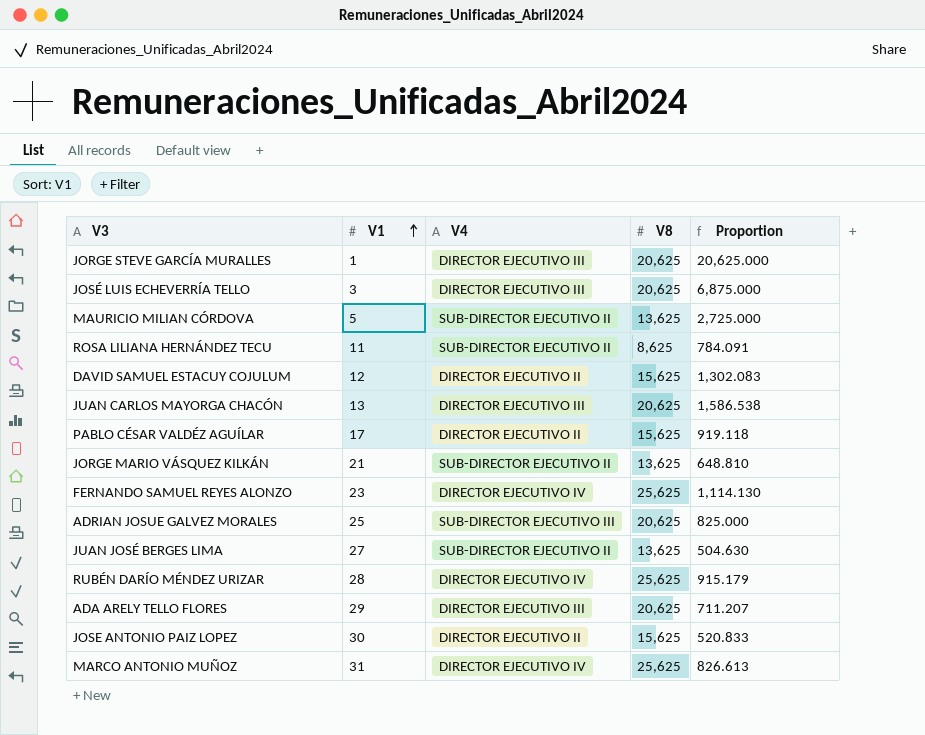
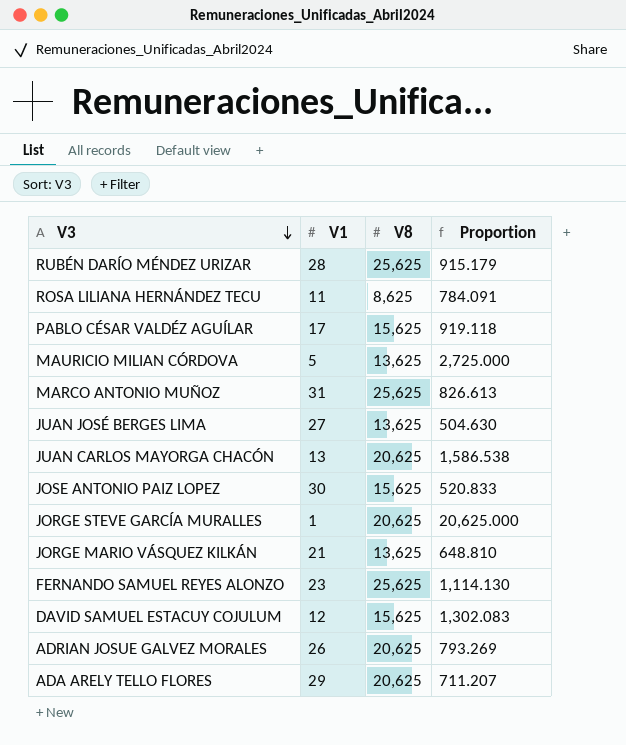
row order: V1 ascending -> V3 descending
column V4 | position: 3 -> none
row JOSÉ LUIS ECHEVERRÍA TELLO: 3 | DIRECTOR EJECUTIVO III | 20,625 | 6,875.000 -> none
ADRIAN JOSUE GALVEZ MORALES | V1: 25 -> 26
ADRIAN JOSUE GALVEZ MORALES | Proportion: 825.000 -> 793.269

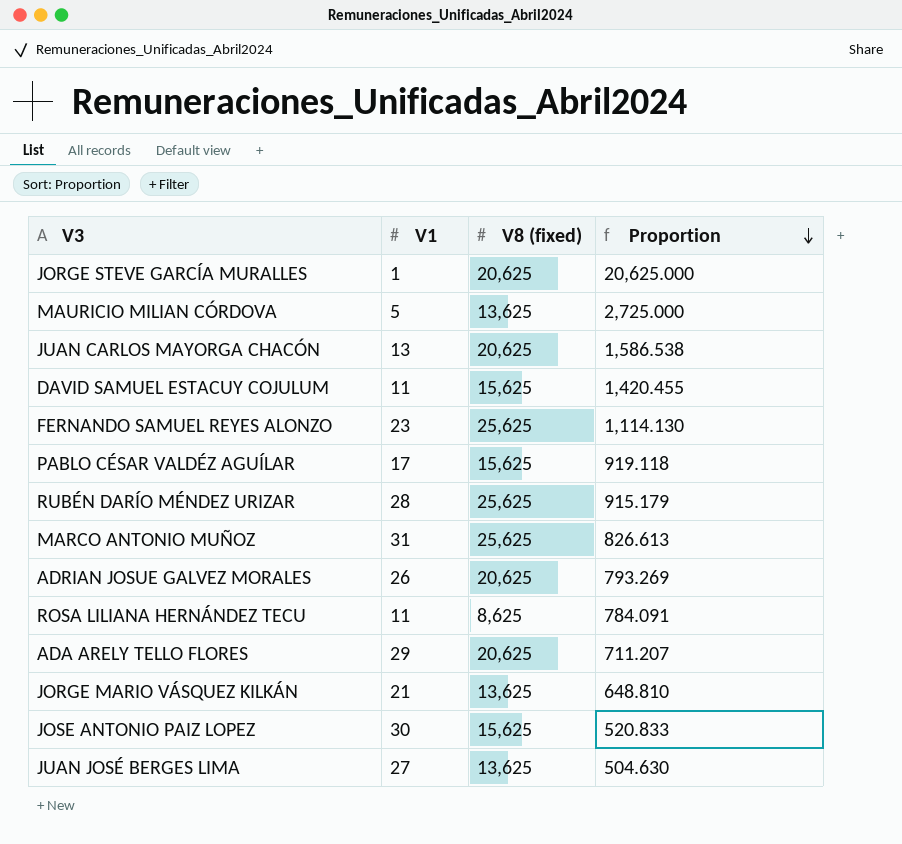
row order: V3 descending -> Proportion descending
column name: V8 -> V8 (fixed)
DAVID SAMUEL ESTACUY COJULUM | V1: 12 -> 11
DAVID SAMUEL ESTACUY COJULUM | Proportion: 1,302.083 -> 1,420.455

